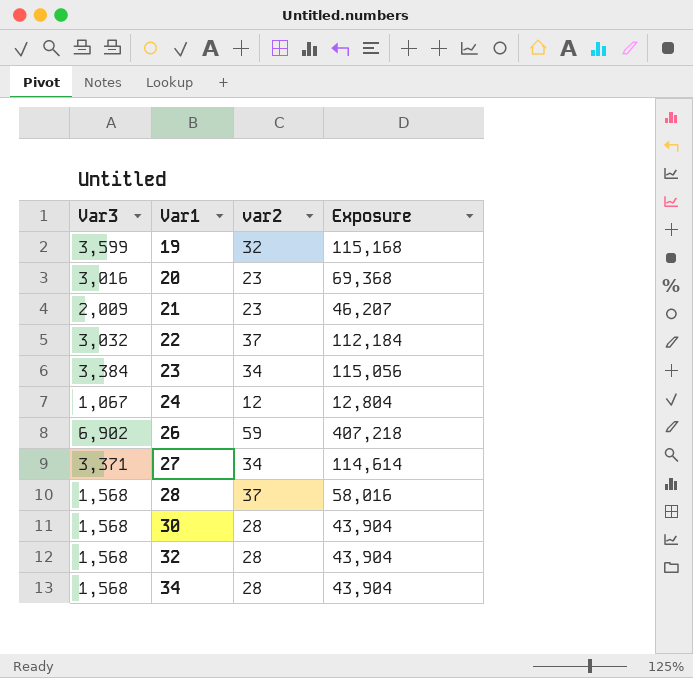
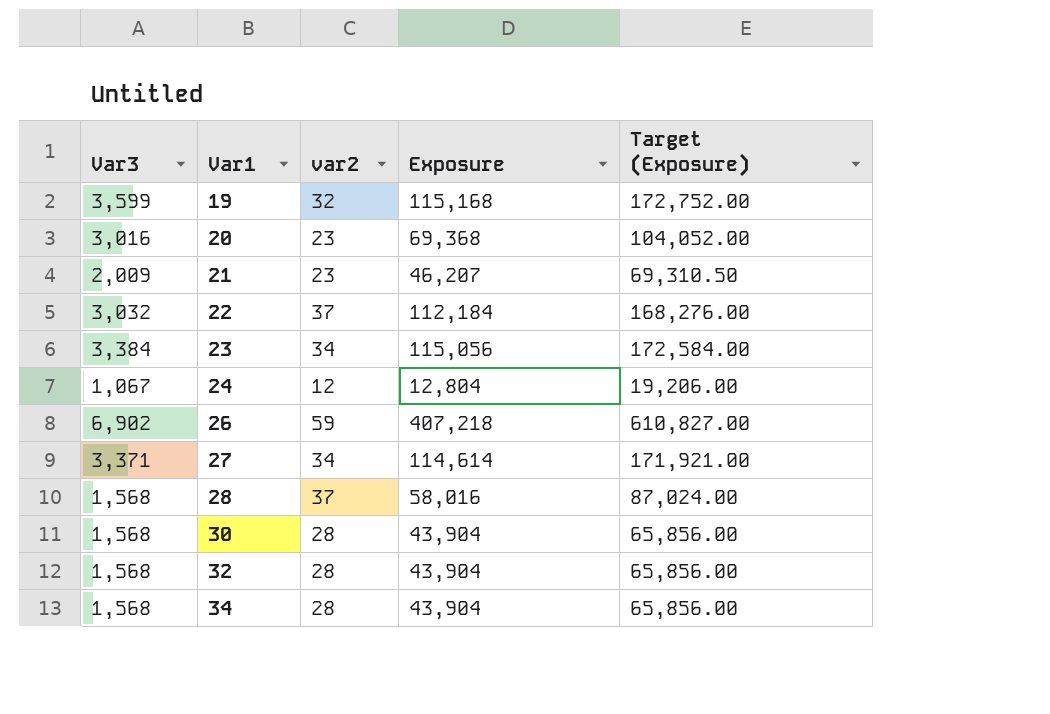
column Target (Exposure) | formula: none -> [Exposure] * 1.5

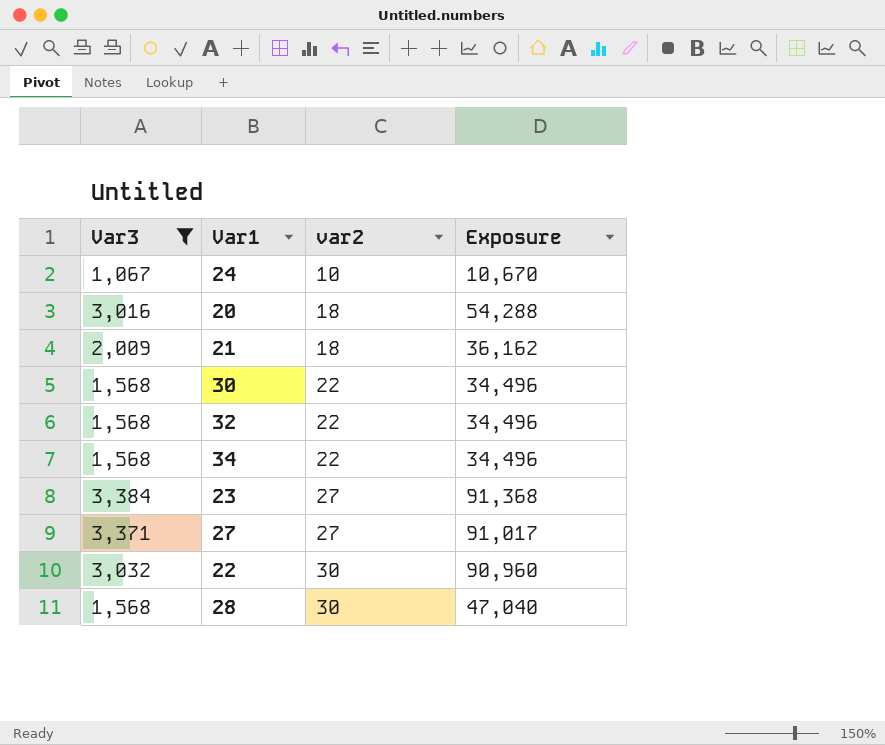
filter: none -> Var3 <= 3,384
row order: Var1 ascending -> var2 ascending
column Target (Exposure) | formula: [Exposure] * 1.5 -> none
24 | var2: 12 -> 10
24 | Exposure: 12,804 -> 10,670
20 | var2: 23 -> 18
20 | Exposure: 69,368 -> 54,288
21 | var2: 23 -> 18
21 | Exposure: 46,207 -> 36,162
30 | var2: 28 -> 22
30 | Exposure: 43,904 -> 34,496
32 | var2: 28 -> 22
32 | Exposure: 43,904 -> 34,496
34 | var2: 28 -> 22
34 | Exposure: 43,904 -> 34,496
23 | var2: 34 -> 27
23 | Exposure: 115,056 -> 91,368
27 | var2: 34 -> 27
27 | Exposure: 114,614 -> 91,017
22 | var2: 37 -> 30
22 | Exposure: 112,184 -> 90,960
28 | var2: 37 -> 30
28 | Exposure: 58,016 -> 47,040

